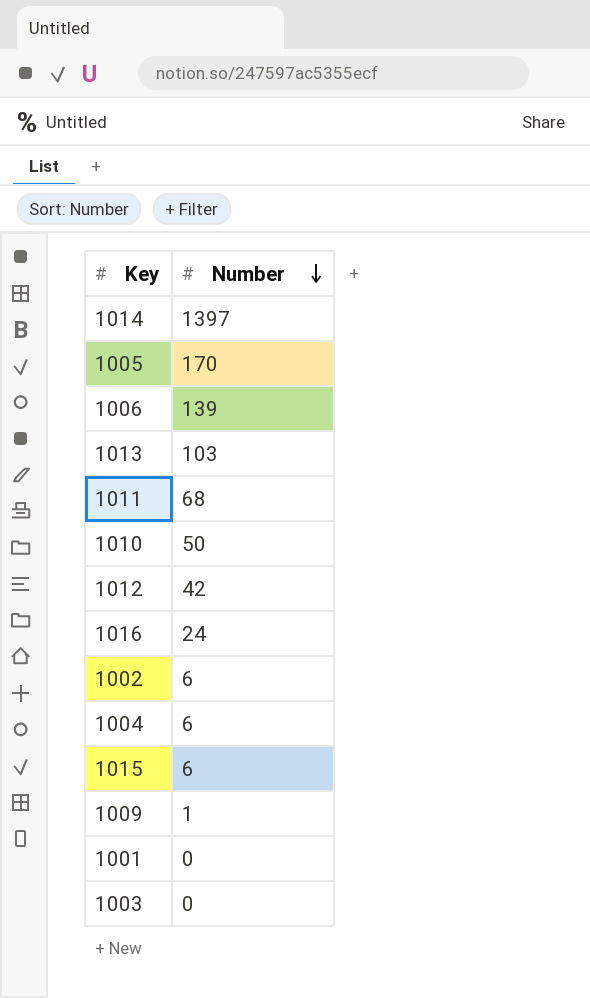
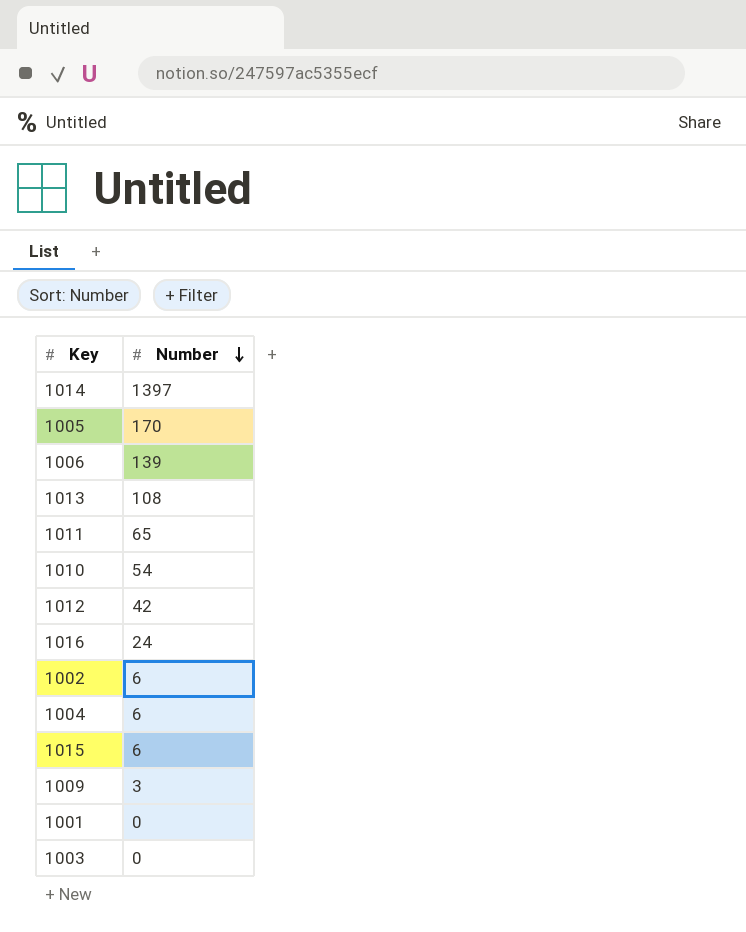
1013 | Number: 103 -> 108
1011 | Number: 68 -> 65
1010 | Number: 50 -> 54
1009 | Number: 1 -> 3

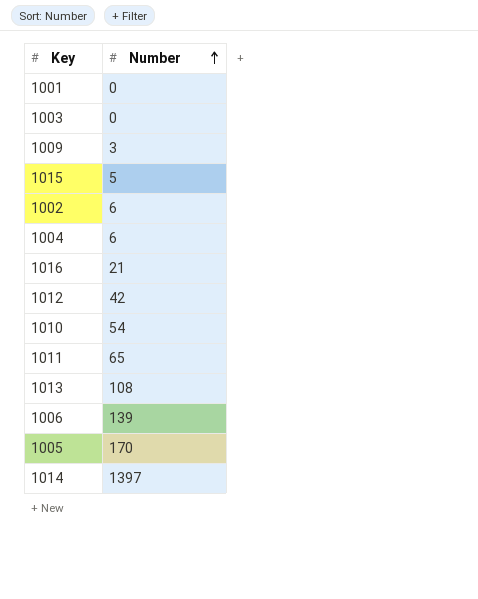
row order: Number descending -> Number ascending
1015 | Number: 6 -> 5
1016 | Number: 24 -> 21

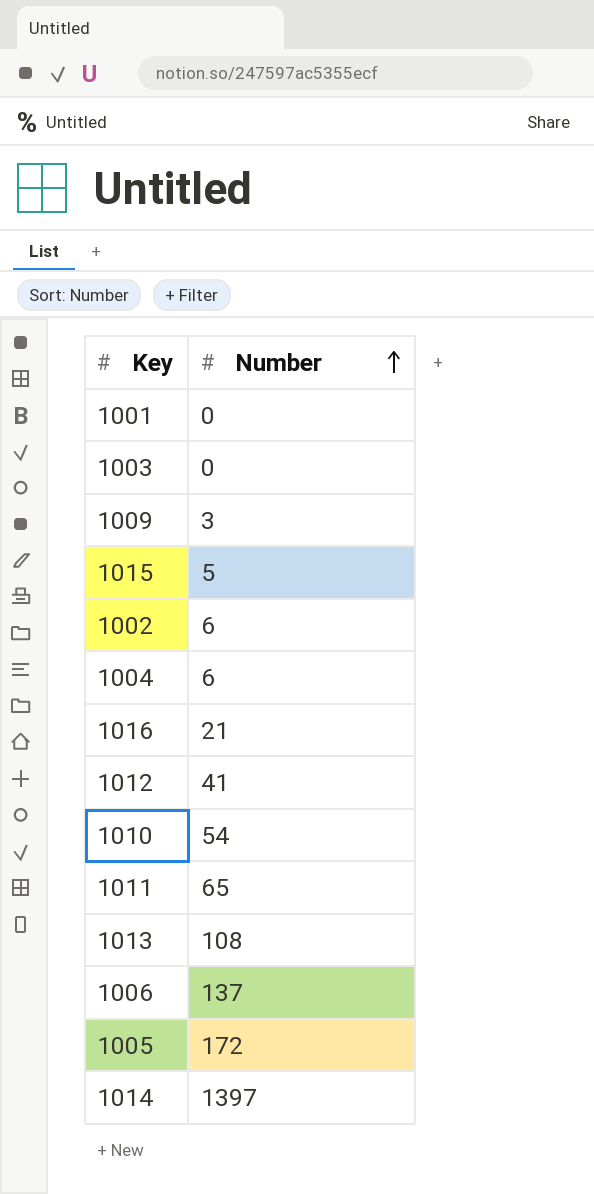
1012 | Number: 42 -> 41
1006 | Number: 139 -> 137
1005 | Number: 170 -> 172

